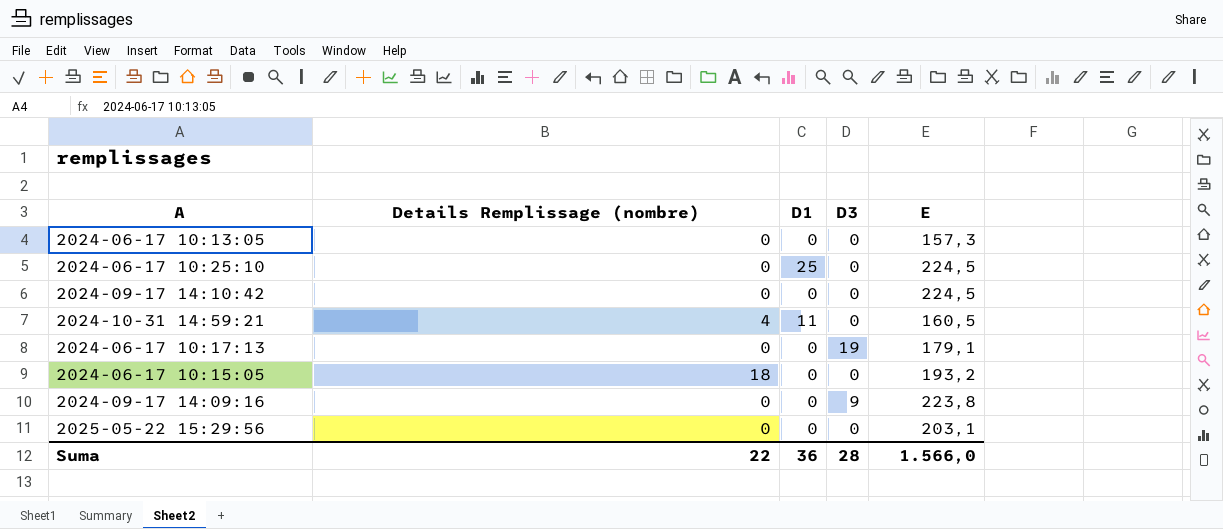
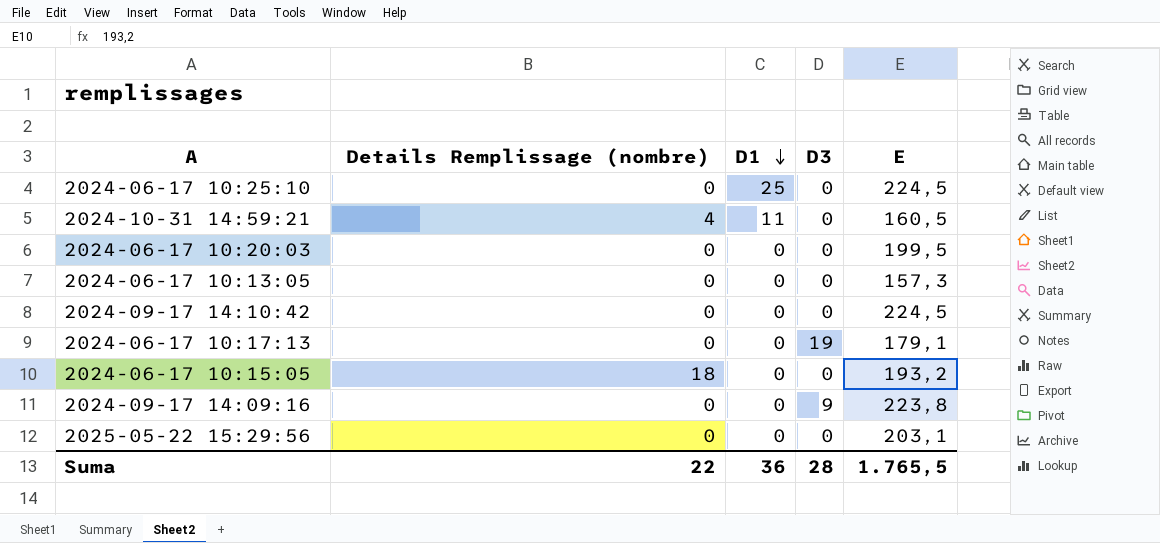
row order: none -> D1 descending
row 2024-06-17 10:20:03: none -> 0 | 0 | 0 | 199,5
Suma | E: 1.566,0 -> 1.765,5

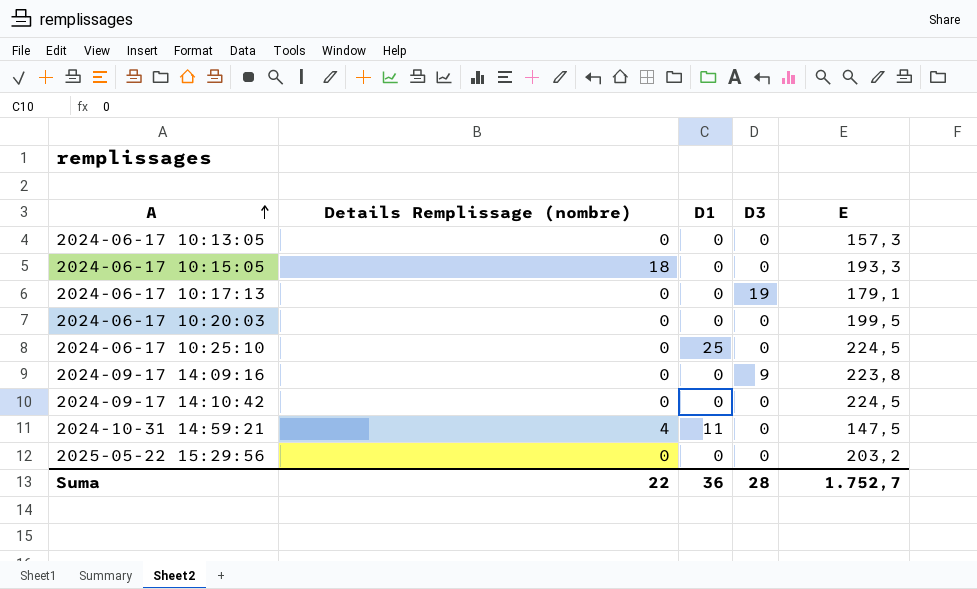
row order: D1 descending -> A ascending
2024-06-17 10:15:05 | E: 193,2 -> 193,3
2024-10-31 14:59:21 | E: 160,5 -> 147,5
2025-05-22 15:29:56 | E: 203,1 -> 203,2
Suma | E: 1.765,5 -> 1.752,7

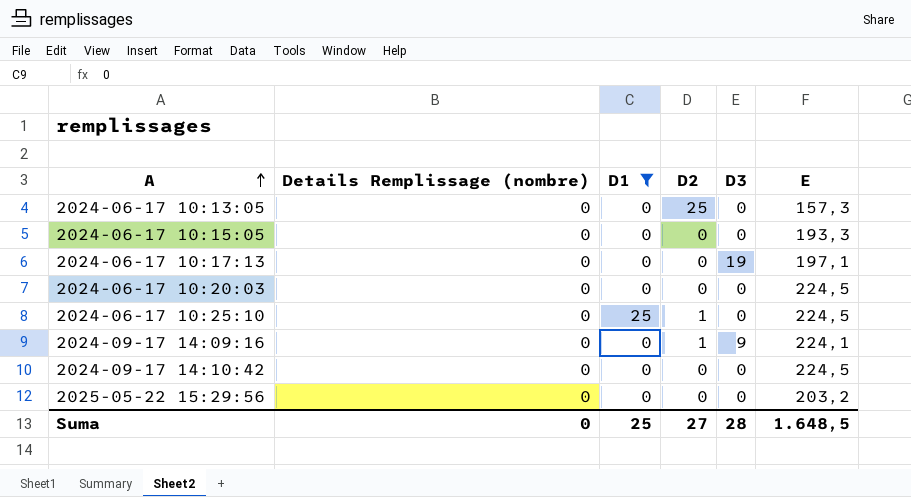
filter: none -> D1 != 11
column D2 | position: none -> 4
2024-06-17 10:15:05 | Details Remplissage (nombre): 18 -> 0
2024-06-17 10:17:13 | E: 179,1 -> 197,1
2024-06-17 10:20:03 | E: 199,5 -> 224,5
2024-09-17 14:09:16 | E: 223,8 -> 224,1
Suma | Details Remplissage (nombre): 22 -> 0
Suma | D1: 36 -> 25
Suma | E: 1.752,7 -> 1.648,5

